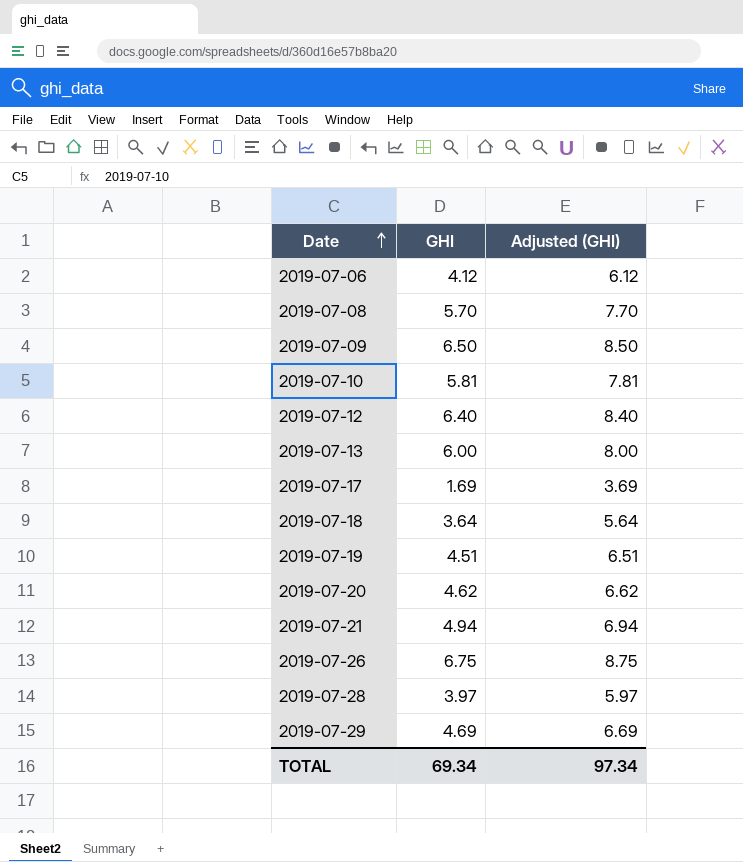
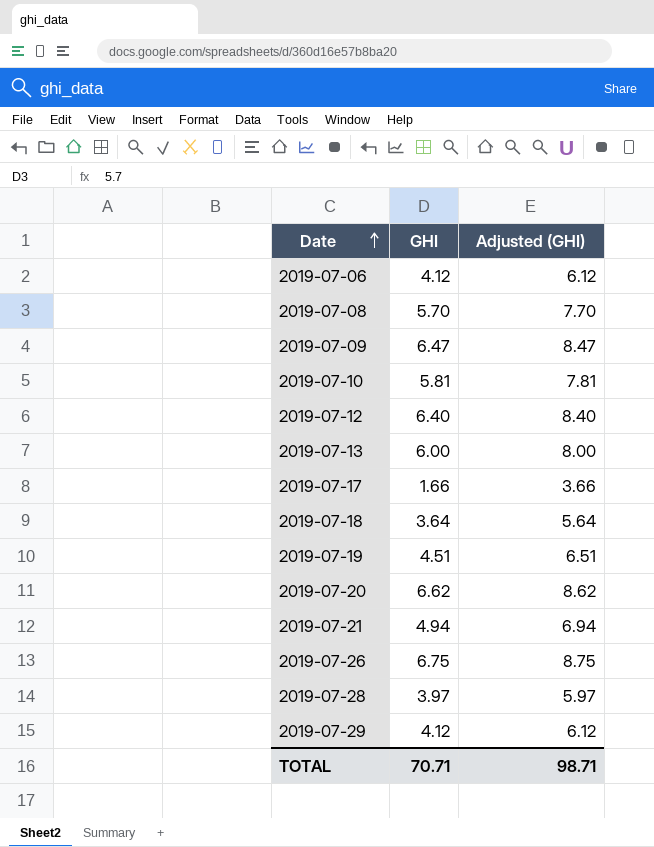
2019-07-09 | GHI: 6.50 -> 6.47
2019-07-09 | Adjusted (GHI): 8.50 -> 8.47
2019-07-17 | GHI: 1.69 -> 1.66
2019-07-17 | Adjusted (GHI): 3.69 -> 3.66
2019-07-20 | GHI: 4.62 -> 6.62
2019-07-20 | Adjusted (GHI): 6.62 -> 8.62
2019-07-29 | GHI: 4.69 -> 4.12
2019-07-29 | Adjusted (GHI): 6.69 -> 6.12
TOTAL | GHI: 69.34 -> 70.71
TOTAL | Adjusted (GHI): 97.34 -> 98.71

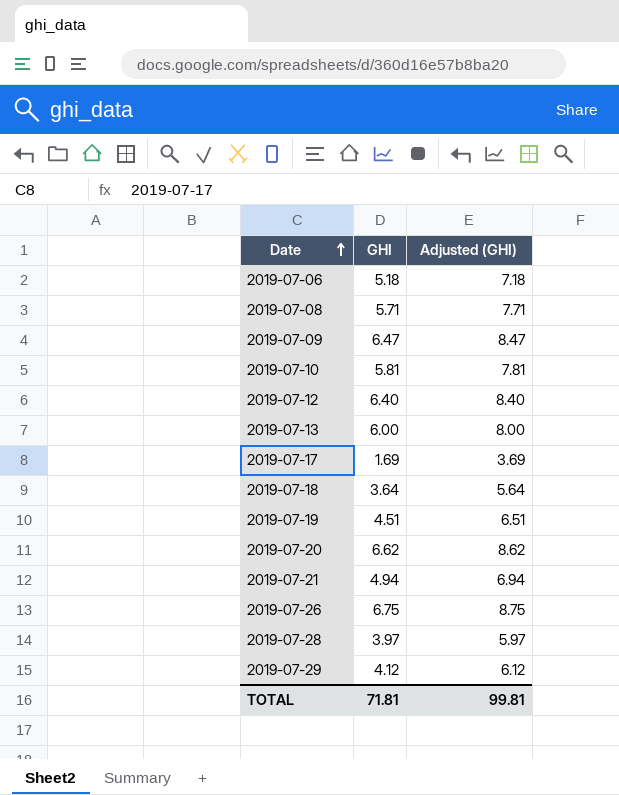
2019-07-06 | GHI: 4.12 -> 5.18
2019-07-06 | Adjusted (GHI): 6.12 -> 7.18
2019-07-08 | GHI: 5.70 -> 5.71
2019-07-08 | Adjusted (GHI): 7.70 -> 7.71
2019-07-17 | GHI: 1.66 -> 1.69
2019-07-17 | Adjusted (GHI): 3.66 -> 3.69
TOTAL | GHI: 70.71 -> 71.81
TOTAL | Adjusted (GHI): 98.71 -> 99.81

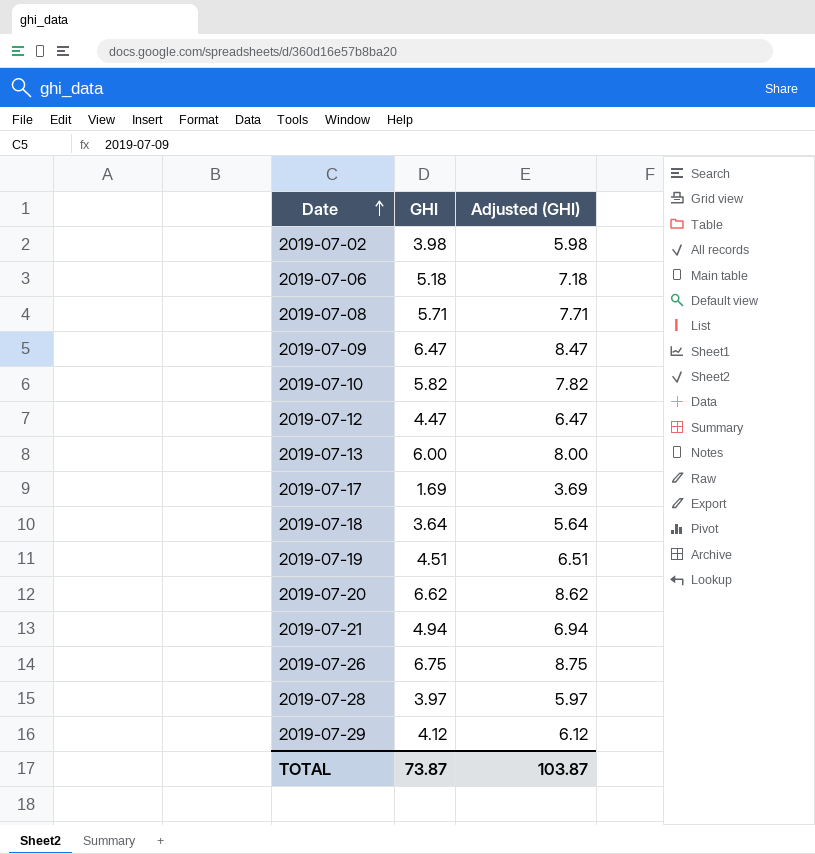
row 2019-07-02: none -> 3.98 | 5.98
2019-07-10 | GHI: 5.81 -> 5.82
2019-07-10 | Adjusted (GHI): 7.81 -> 7.82
2019-07-12 | GHI: 6.40 -> 4.47
2019-07-12 | Adjusted (GHI): 8.40 -> 6.47
TOTAL | GHI: 71.81 -> 73.87
TOTAL | Adjusted (GHI): 99.81 -> 103.87

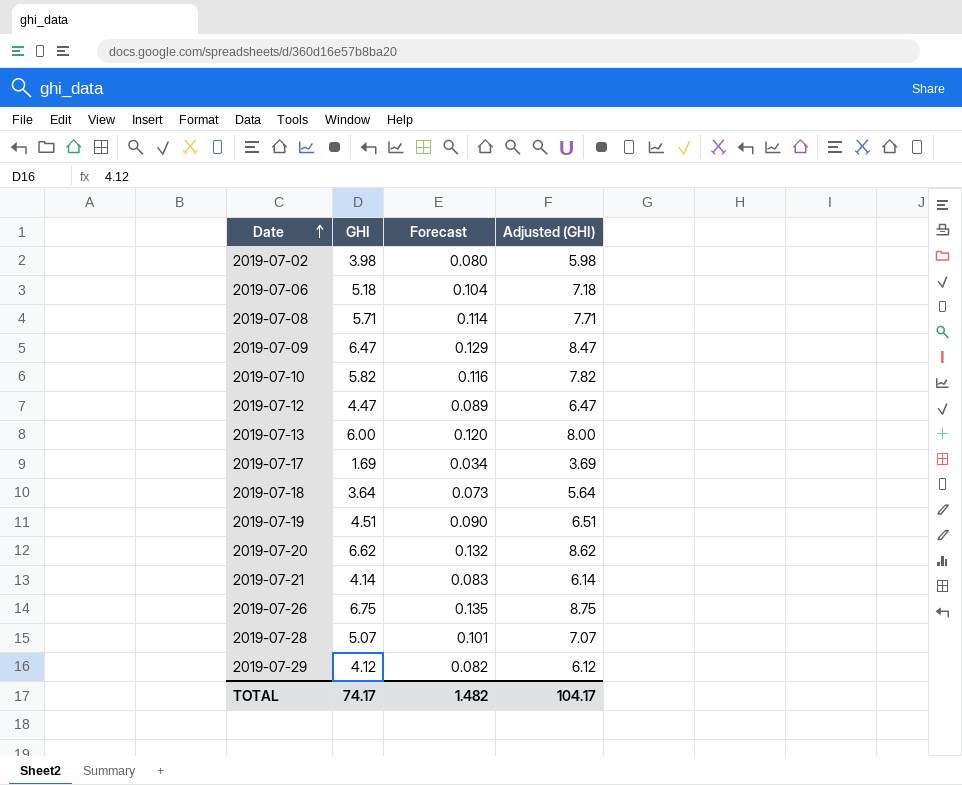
column Forecast | formula: none -> [GHI] * 0.02
2019-07-21 | GHI: 4.94 -> 4.14
2019-07-21 | Adjusted (GHI): 6.94 -> 6.14
2019-07-28 | GHI: 3.97 -> 5.07
2019-07-28 | Adjusted (GHI): 5.97 -> 7.07
TOTAL | GHI: 73.87 -> 74.17
TOTAL | Adjusted (GHI): 103.87 -> 104.17

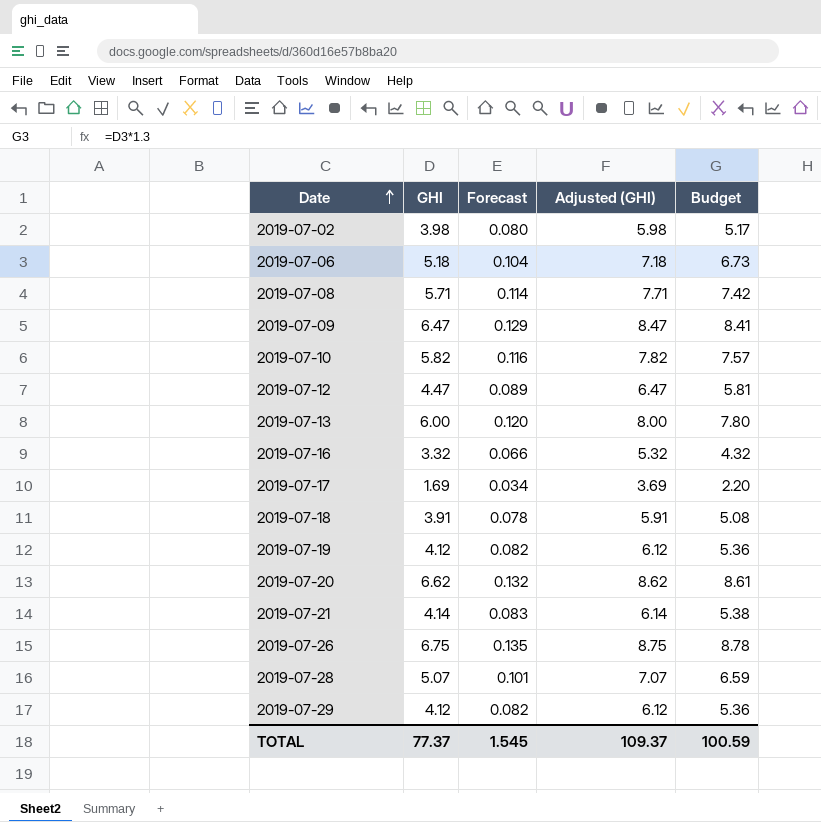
column Budget | formula: none -> [GHI] * 1.3
row 2019-07-16: none -> 3.32 | 0.066 | 5.32 | 4.32
2019-07-18 | GHI: 3.64 -> 3.91
2019-07-18 | Forecast: 0.073 -> 0.078
2019-07-18 | Adjusted (GHI): 5.64 -> 5.91
2019-07-19 | GHI: 4.51 -> 4.12
2019-07-19 | Forecast: 0.090 -> 0.082
2019-07-19 | Adjusted (GHI): 6.51 -> 6.12
TOTAL | GHI: 74.17 -> 77.37
TOTAL | Forecast: 1.482 -> 1.545
TOTAL | Adjusted (GHI): 104.17 -> 109.37

